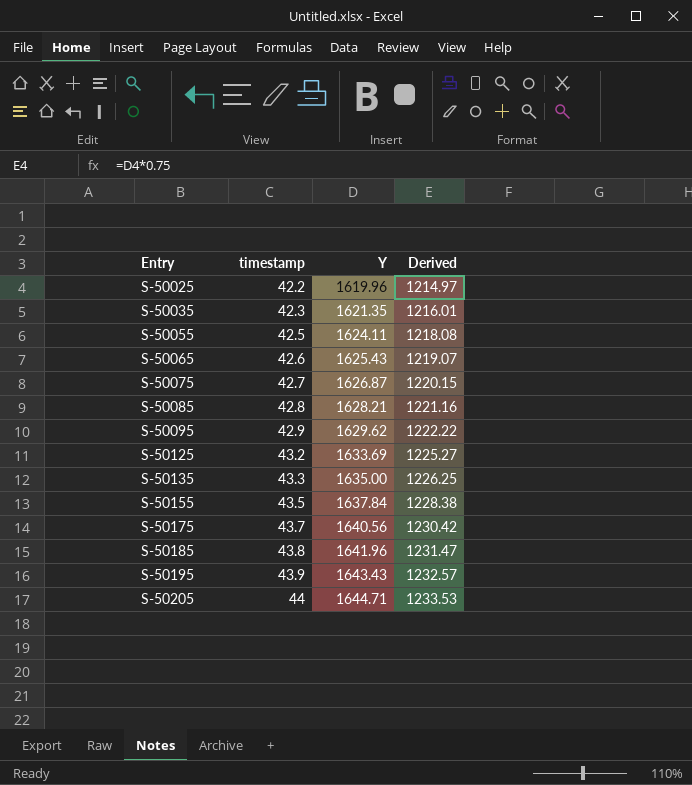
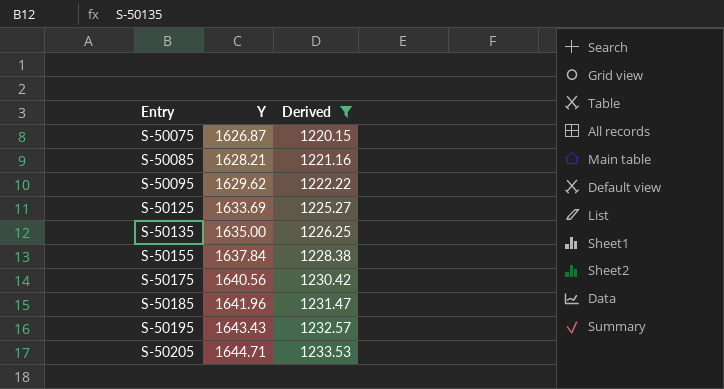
filter: none -> Derived >= 1220.15
column timestamp | position: 2 -> none

